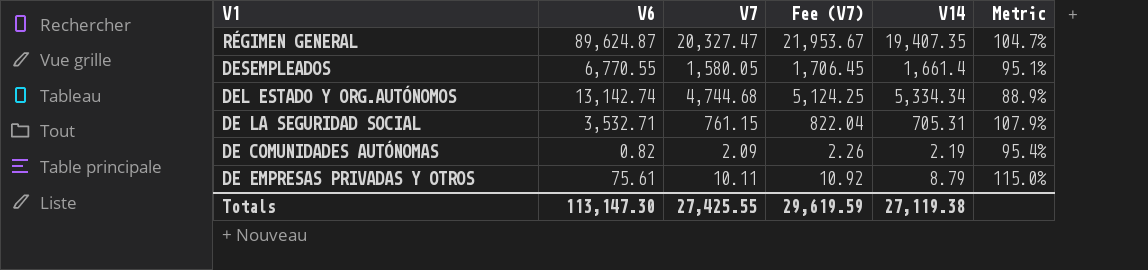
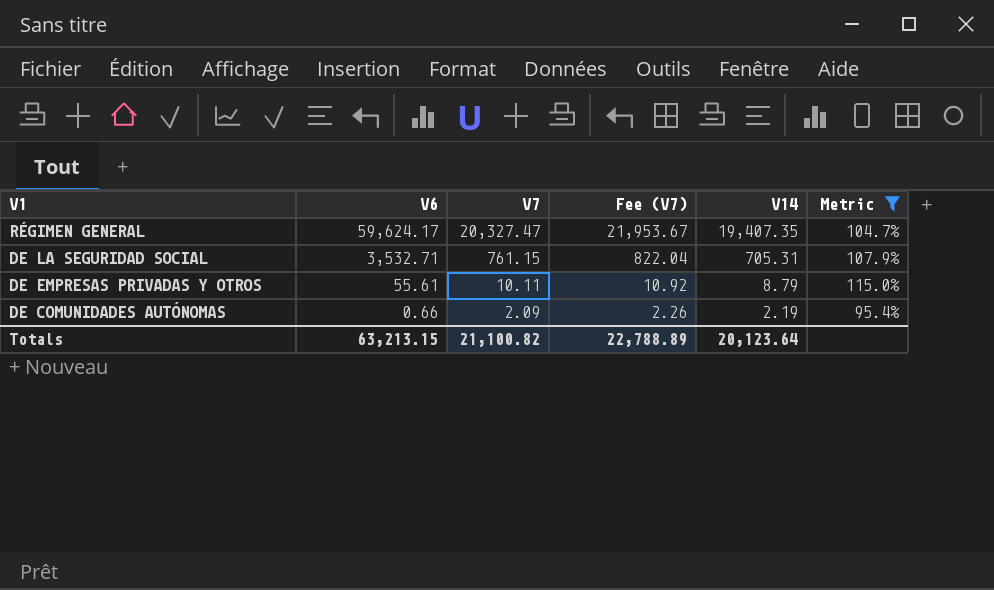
filter: none -> Metric >= 95.4%
row order: none -> V1 descending
RÉGIMEN GENERAL | V6: 89,624.87 -> 59,624.17
DE EMPRESAS PRIVADAS Y OTROS | V6: 75.61 -> 55.61
DE COMUNIDADES AUTÓNOMAS | V6: 0.82 -> 0.66
Totals | V6: 113,147.30 -> 63,213.15
Totals | V7: 27,425.55 -> 21,100.82
Totals | Fee (V7): 29,619.59 -> 22,788.89
Totals | V14: 27,119.38 -> 20,123.64

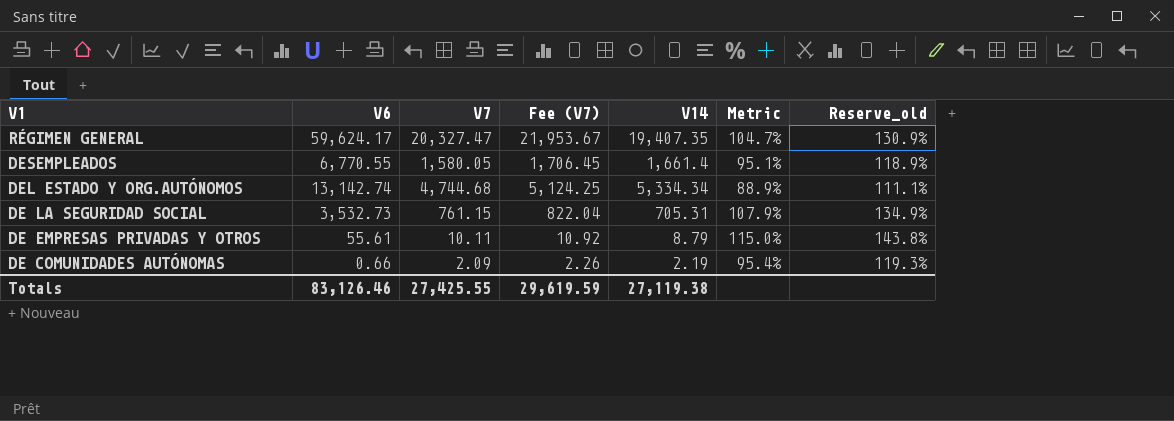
filter: Metric >= 95.4% -> none
column Reserve_old | formula: none -> [Metric] * 1.25
DE LA SEGURIDAD SOCIAL | V6: 3,532.71 -> 3,532.73
Totals | V6: 63,213.15 -> 83,126.46
Totals | V7: 21,100.82 -> 27,425.55
Totals | Fee (V7): 22,788.89 -> 29,619.59
Totals | V14: 20,123.64 -> 27,119.38

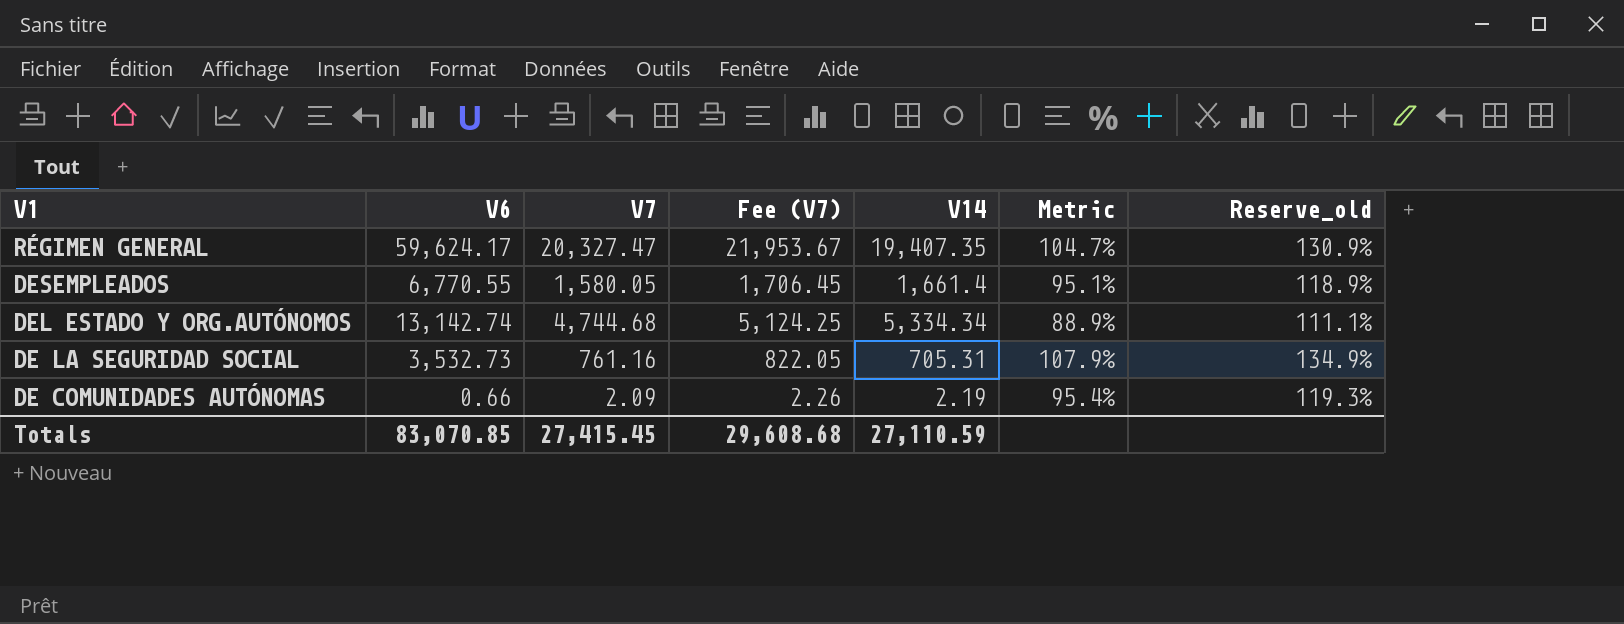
row DE EMPRESAS PRIVADAS Y OTROS: 55.61 | 10.11 | 10.92 | 8.79 | 115.0% | 143.8% -> none
DE LA SEGURIDAD SOCIAL | V7: 761.15 -> 761.16
DE LA SEGURIDAD SOCIAL | Fee (V7): 822.04 -> 822.05
Totals | V6: 83,126.46 -> 83,070.85
Totals | V7: 27,425.55 -> 27,415.45
Totals | Fee (V7): 29,619.59 -> 29,608.68
Totals | V14: 27,119.38 -> 27,110.59

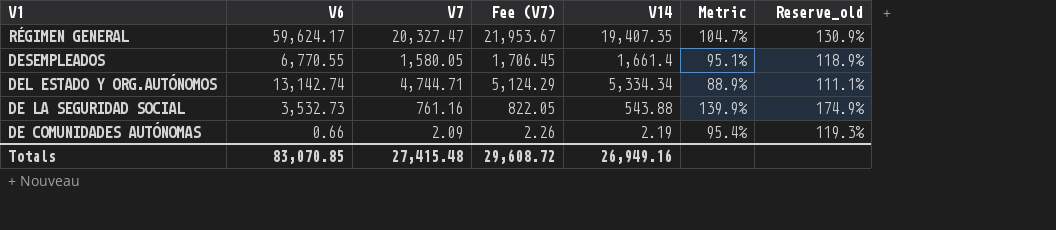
DEL ESTADO Y ORG.AUTÓNOMOS | V7: 4,744.68 -> 4,744.71
DEL ESTADO Y ORG.AUTÓNOMOS | Fee (V7): 5,124.25 -> 5,124.29
DE LA SEGURIDAD SOCIAL | V14: 705.31 -> 543.88
DE LA SEGURIDAD SOCIAL | Metric: 107.9% -> 139.9%
DE LA SEGURIDAD SOCIAL | Reserve_old: 134.9% -> 174.9%
Totals | V7: 27,415.45 -> 27,415.48
Totals | Fee (V7): 29,608.68 -> 29,608.72
Totals | V14: 27,110.59 -> 26,949.16

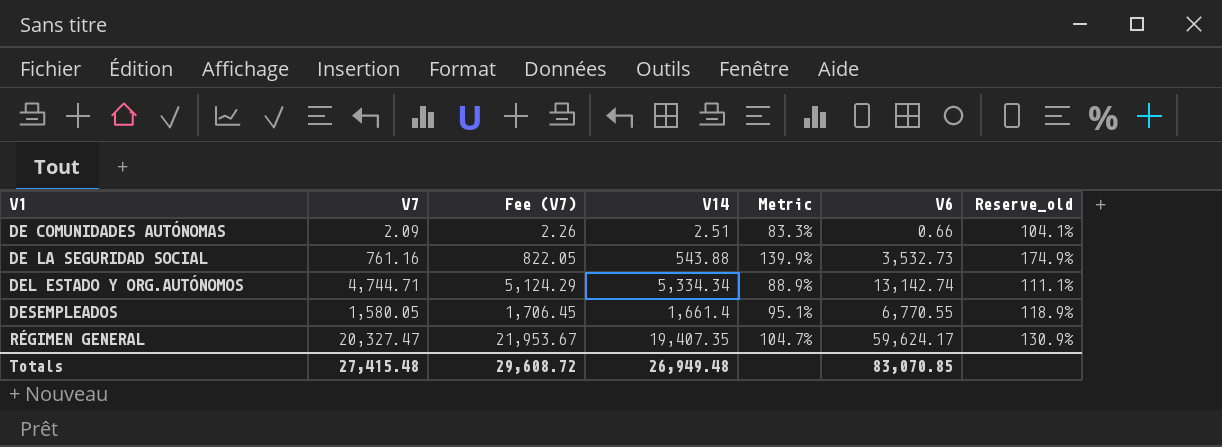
row order: V1 descending -> V1 ascending
column V6 | position: 2 -> 6
DE COMUNIDADES AUTÓNOMAS | V14: 2.19 -> 2.51
DE COMUNIDADES AUTÓNOMAS | Metric: 95.4% -> 83.3%
DE COMUNIDADES AUTÓNOMAS | Reserve_old: 119.3% -> 104.1%
Totals | V14: 26,949.16 -> 26,949.48

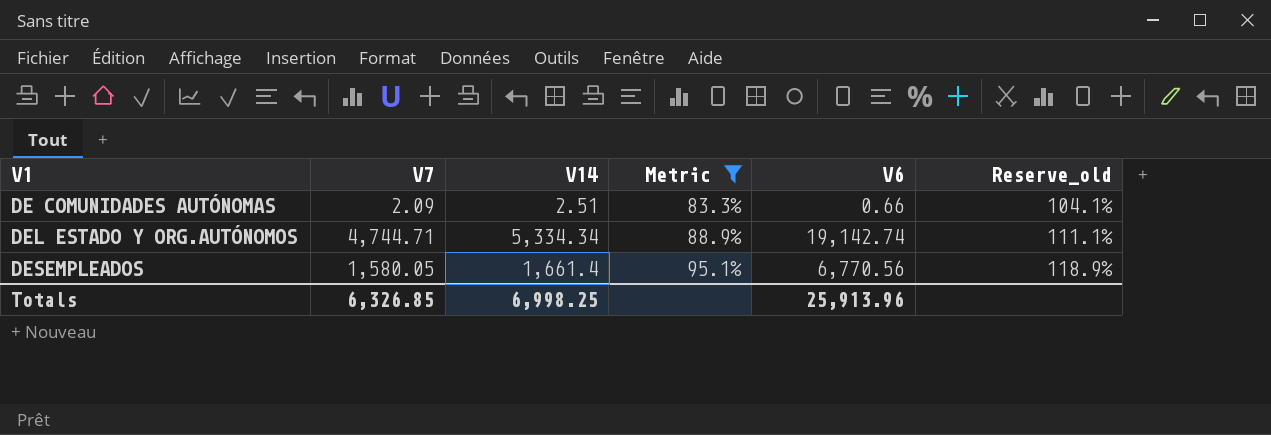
filter: none -> Metric <= 95.1%
column Fee (V7) | formula: [V7] * 1.08 -> none
DEL ESTADO Y ORG.AUTÓNOMOS | V6: 13,142.74 -> 19,142.74
DESEMPLEADOS | V6: 6,770.55 -> 6,770.56
Totals | V7: 27,415.48 -> 6,326.85
Totals | V14: 26,949.48 -> 6,998.25
Totals | V6: 83,070.85 -> 25,913.96

